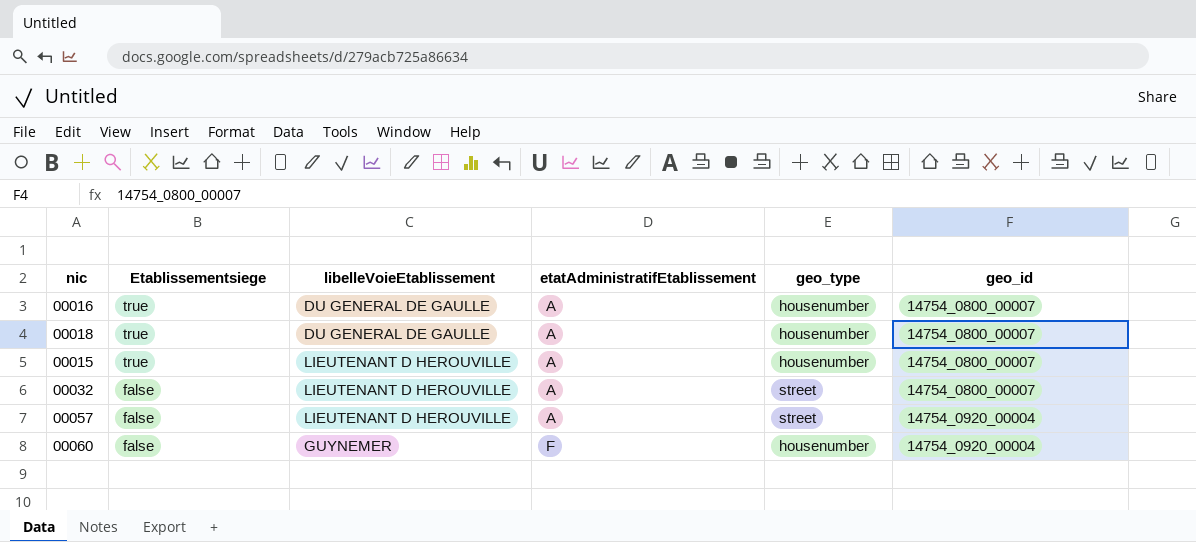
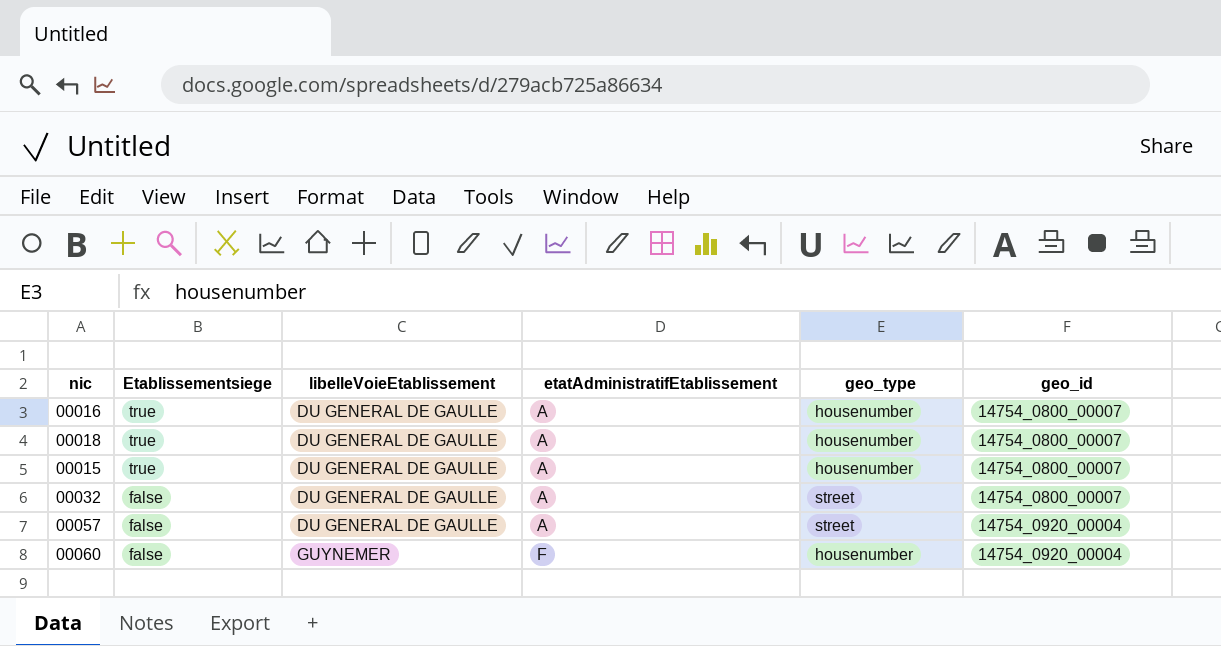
00015 | libelleVoieEtablissement: LIEUTENANT D HEROUVILLE -> DU GENERAL DE GAULLE
00032 | libelleVoieEtablissement: LIEUTENANT D HEROUVILLE -> DU GENERAL DE GAULLE
00057 | libelleVoieEtablissement: LIEUTENANT D HEROUVILLE -> DU GENERAL DE GAULLE

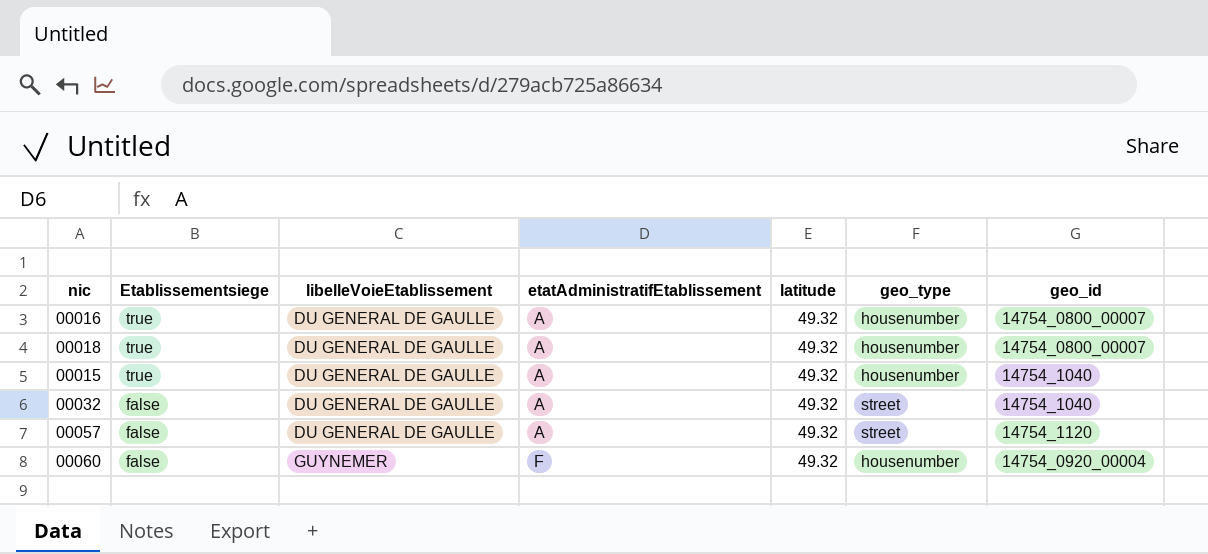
column latitude | position: none -> 5
00015 | geo_id: 14754_0800_00007 -> 14754_1040
00032 | geo_id: 14754_0800_00007 -> 14754_1040
00057 | geo_id: 14754_0920_00004 -> 14754_1120

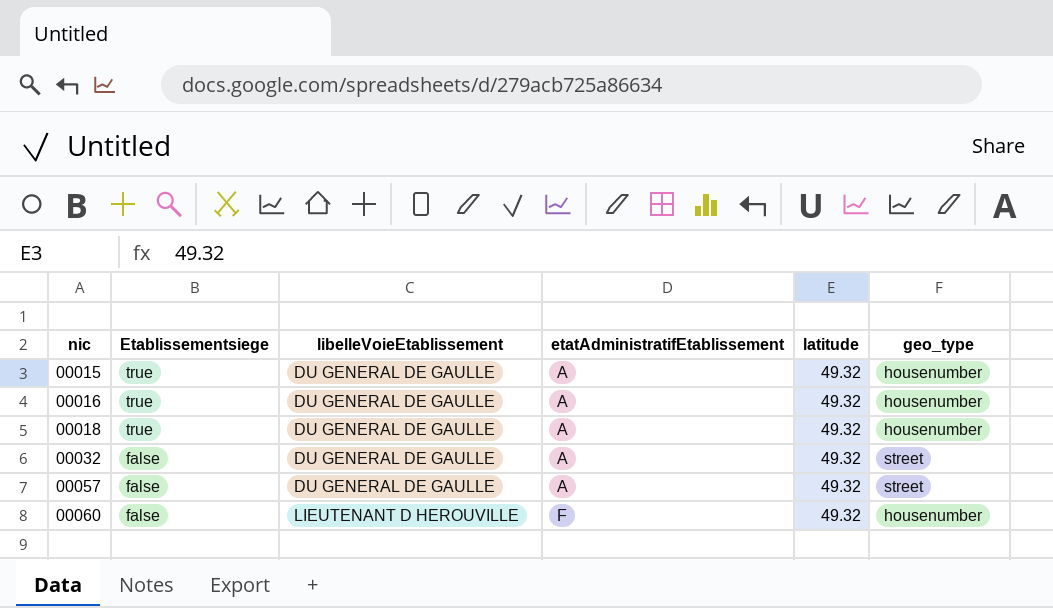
row order: Etablissementsiege descending -> nic ascending
column geo_id | position: 7 -> none
00060 | libelleVoieEtablissement: GUYNEMER -> LIEUTENANT D HEROUVILLE

